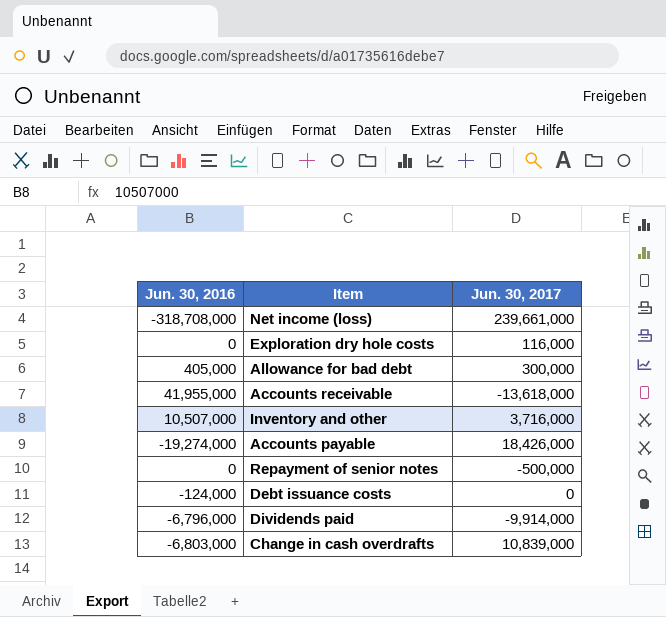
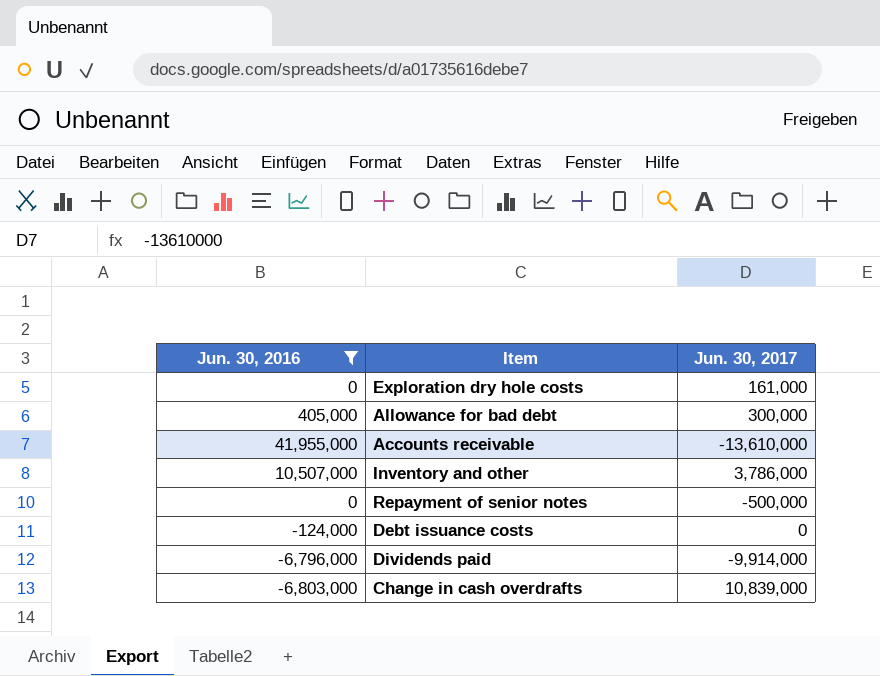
filter: none -> Jun. 30, 2016 >= -6,803,000
Exploration dry hole costs | Jun. 30, 2017: 116,000 -> 161,000
Accounts receivable | Jun. 30, 2017: -13,618,000 -> -13,610,000
Inventory and other | Jun. 30, 2017: 3,716,000 -> 3,786,000

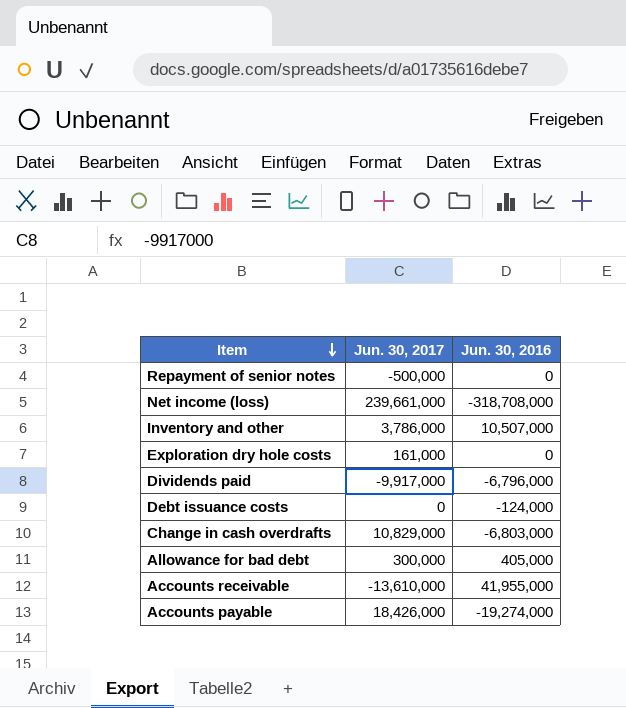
filter: Jun. 30, 2016 >= -6,803,000 -> none
row order: none -> Item descending
column Jun. 30, 2016 | position: 1 -> 3
Dividends paid | Jun. 30, 2017: -9,914,000 -> -9,917,000
Change in cash overdrafts | Jun. 30, 2017: 10,839,000 -> 10,829,000

